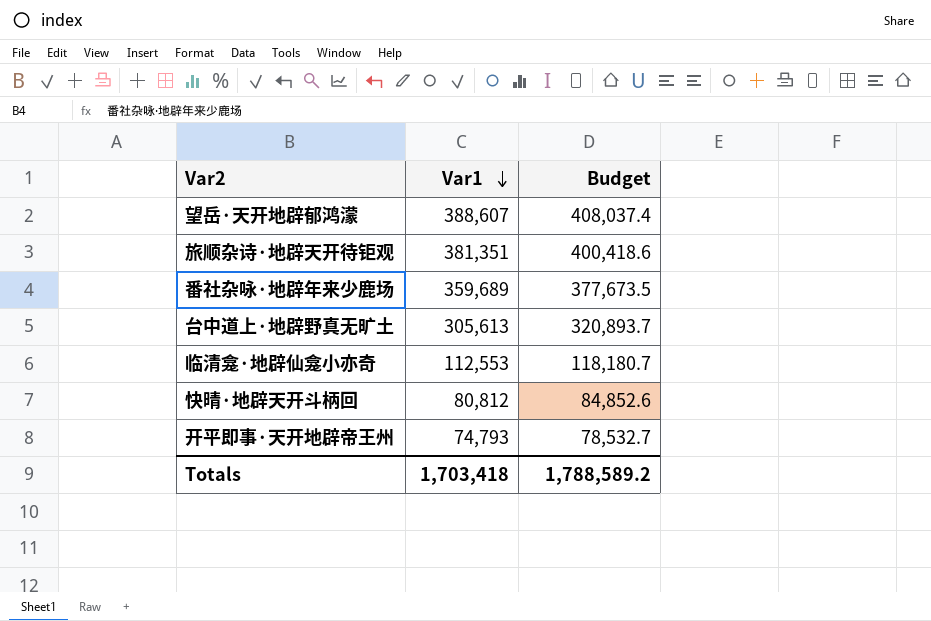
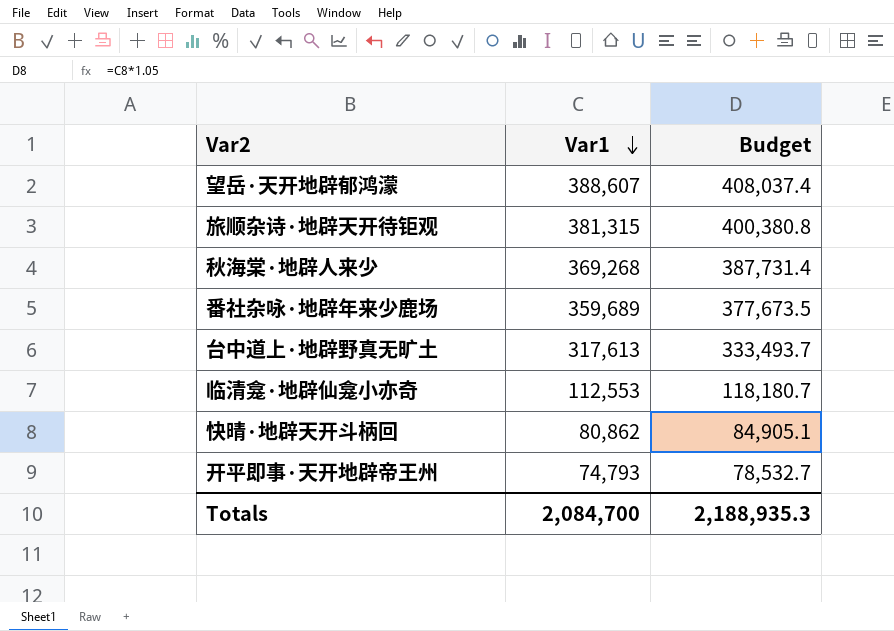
旅顺杂诗·地辟天开待钜观 | Var1: 381,351 -> 381,315
旅顺杂诗·地辟天开待钜观 | Budget: 400,418.6 -> 400,380.8
row 秋海棠·地辟人来少: none -> 369,268 | 387,731.4
台中道上·地辟野真无旷土 | Var1: 305,613 -> 317,613
台中道上·地辟野真无旷土 | Budget: 320,893.7 -> 333,493.7
快晴·地辟天开斗柄回 | Var1: 80,812 -> 80,862
快晴·地辟天开斗柄回 | Budget: 84,852.6 -> 84,905.1
Totals | Var1: 1,703,418 -> 2,084,700
Totals | Budget: 1,788,589.2 -> 2,188,935.3

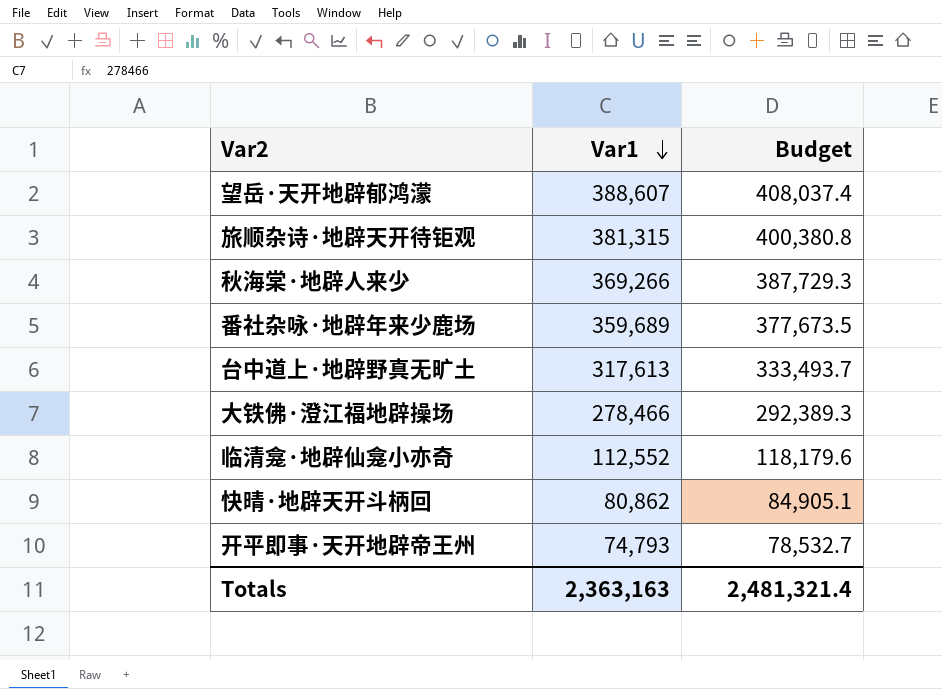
秋海棠·地辟人来少 | Var1: 369,268 -> 369,266
秋海棠·地辟人来少 | Budget: 387,731.4 -> 387,729.3
row 大铁佛·澄江福地辟操场: none -> 278,466 | 292,389.3
临清龛·地辟仙龛小亦奇 | Var1: 112,553 -> 112,552
临清龛·地辟仙龛小亦奇 | Budget: 118,180.7 -> 118,179.6
Totals | Var1: 2,084,700 -> 2,363,163
Totals | Budget: 2,188,935.3 -> 2,481,321.4

